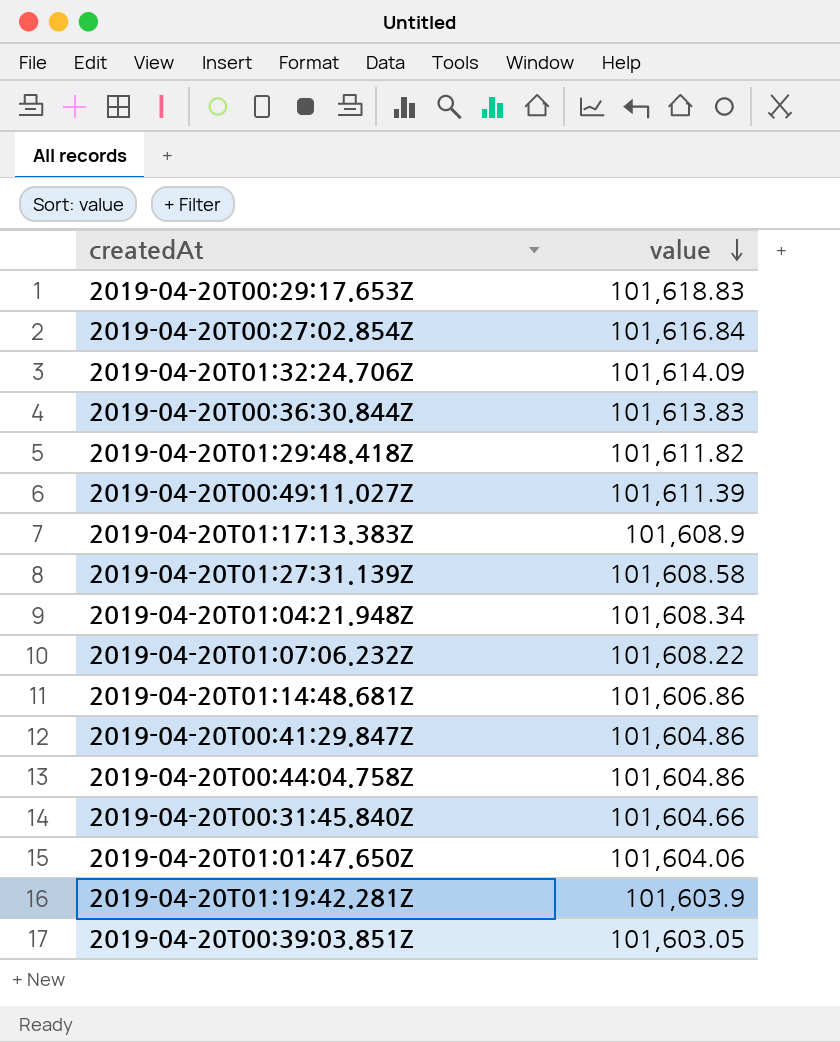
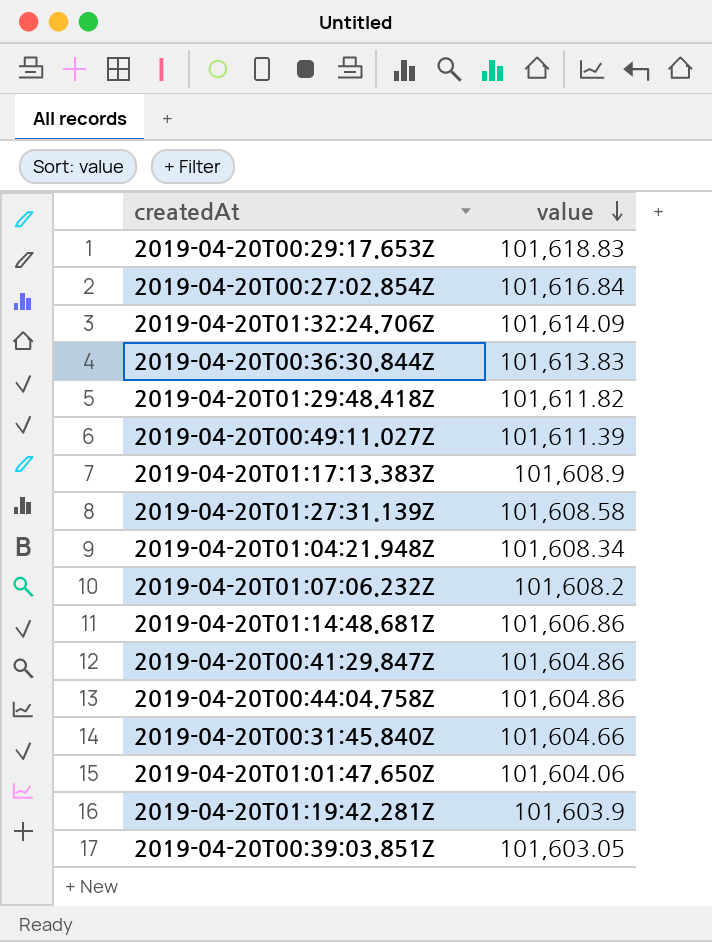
2019-04-20T01:07:06.232Z | value: 101,608.22 -> 101,608.2

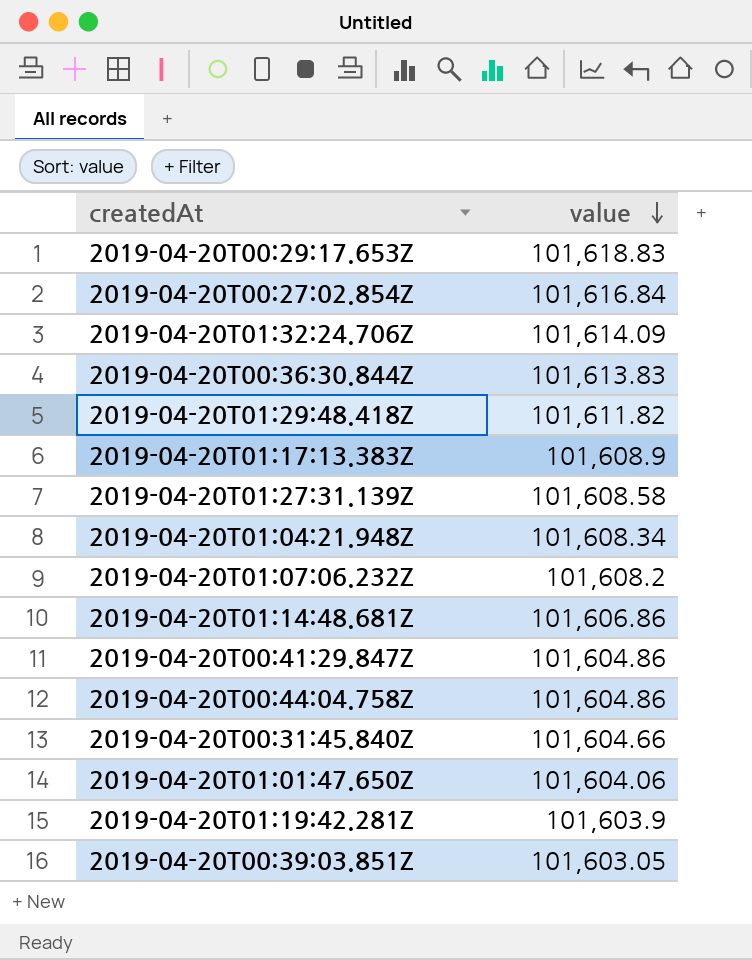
row 2019-04-20T00:49:11.027Z: 101,611.39 -> none

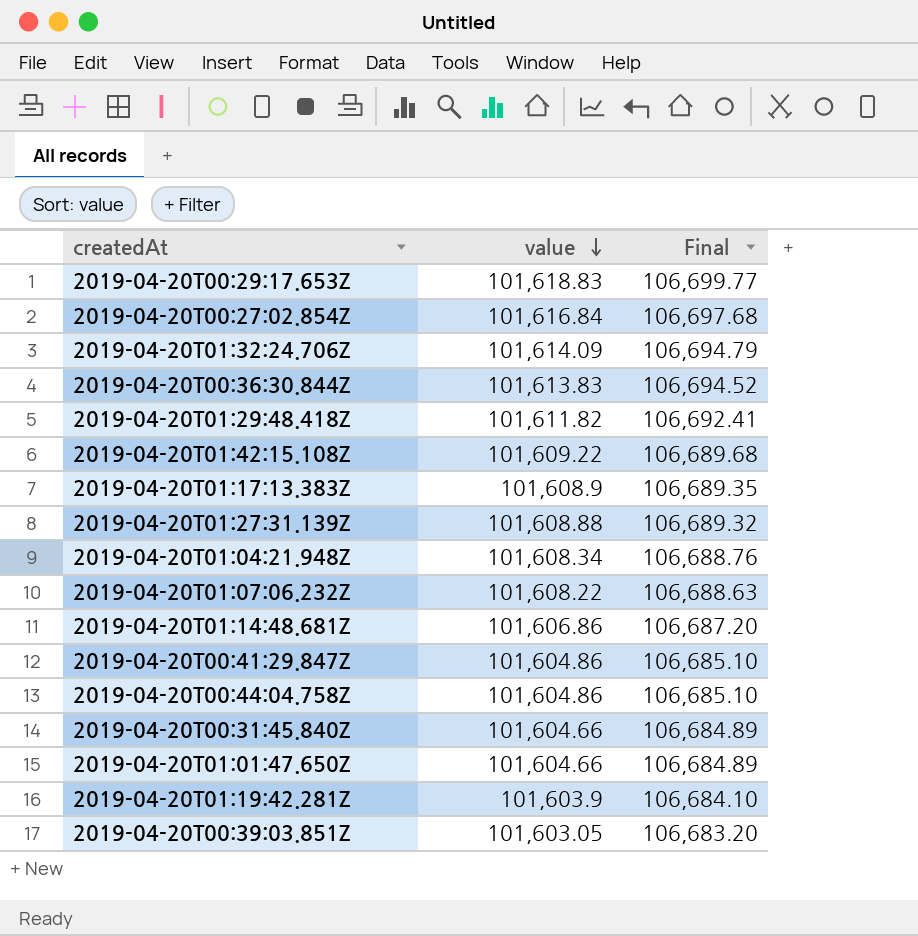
column Final | formula: none -> [value] * 1.05
row 2019-04-20T01:42:15.108Z: none -> 101,609.22 | 106,689.68
2019-04-20T01:27:31.139Z | value: 101,608.58 -> 101,608.88
2019-04-20T01:07:06.232Z | value: 101,608.2 -> 101,608.22
2019-04-20T01:01:47.650Z | value: 101,604.06 -> 101,604.66

